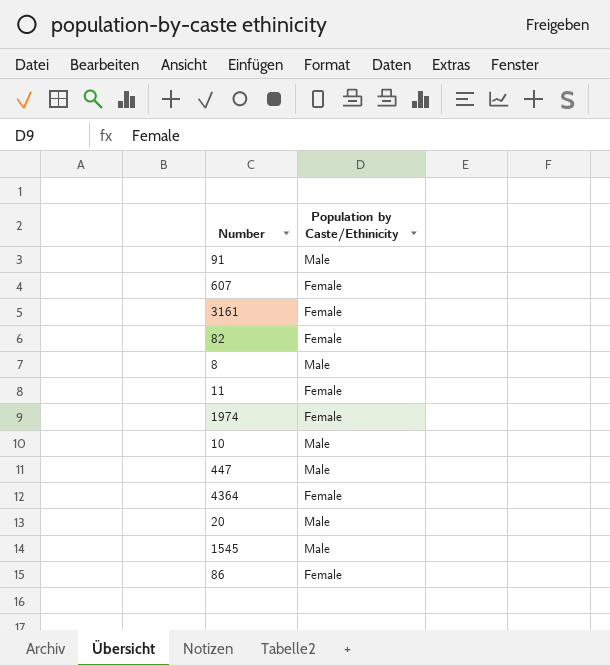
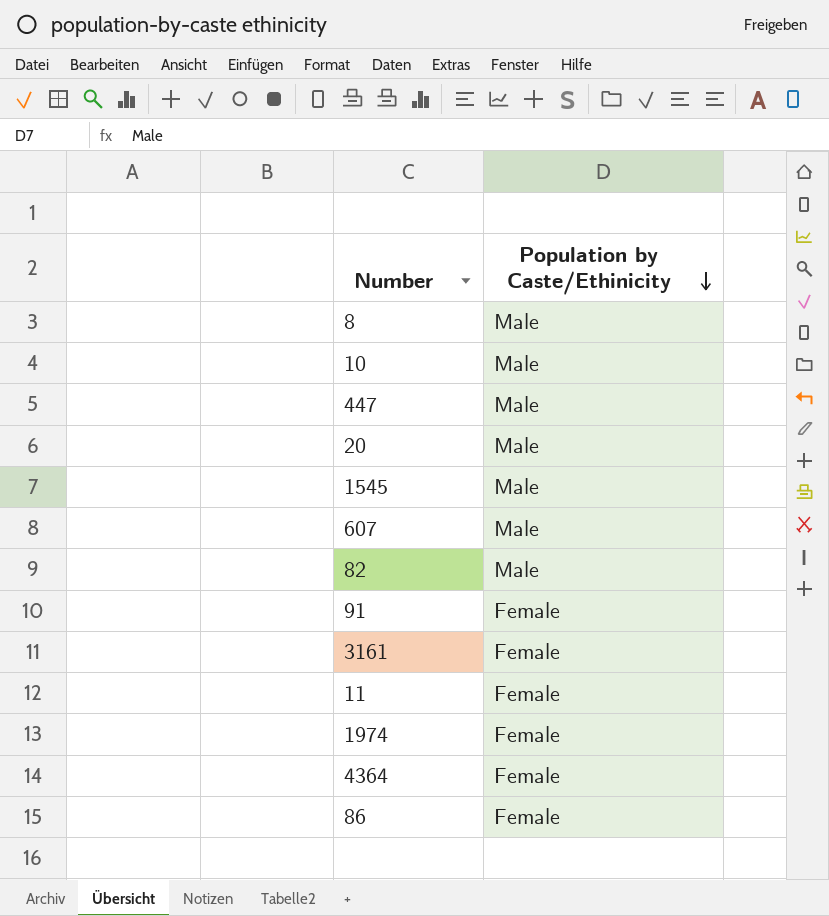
row order: none -> Population by Caste/Ethinicity descending
607 | Population by Caste/Ethinicity: Female -> Male
82 | Population by Caste/Ethinicity: Female -> Male
91 | Population by Caste/Ethinicity: Male -> Female

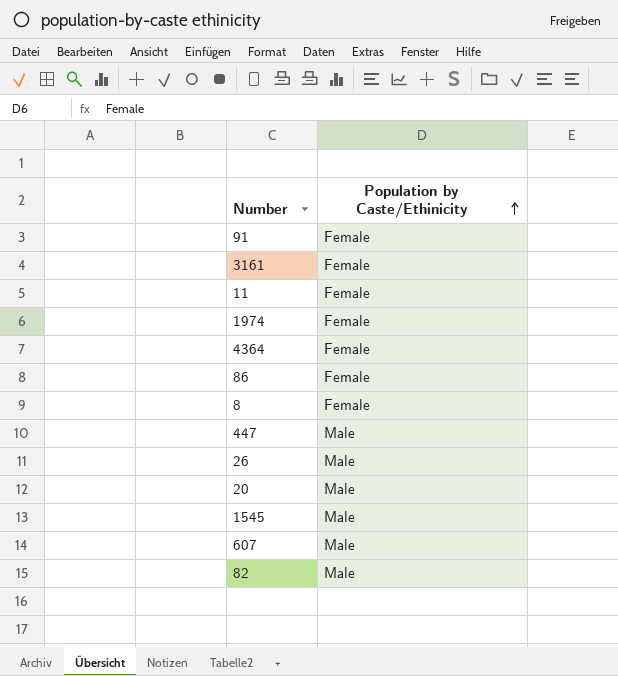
row order: Population by Caste/Ethinicity descending -> Population by Caste/Ethinicity ascending
row 10: Male -> none
8 | Population by Caste/Ethinicity: Male -> Female
row 26: none -> Male

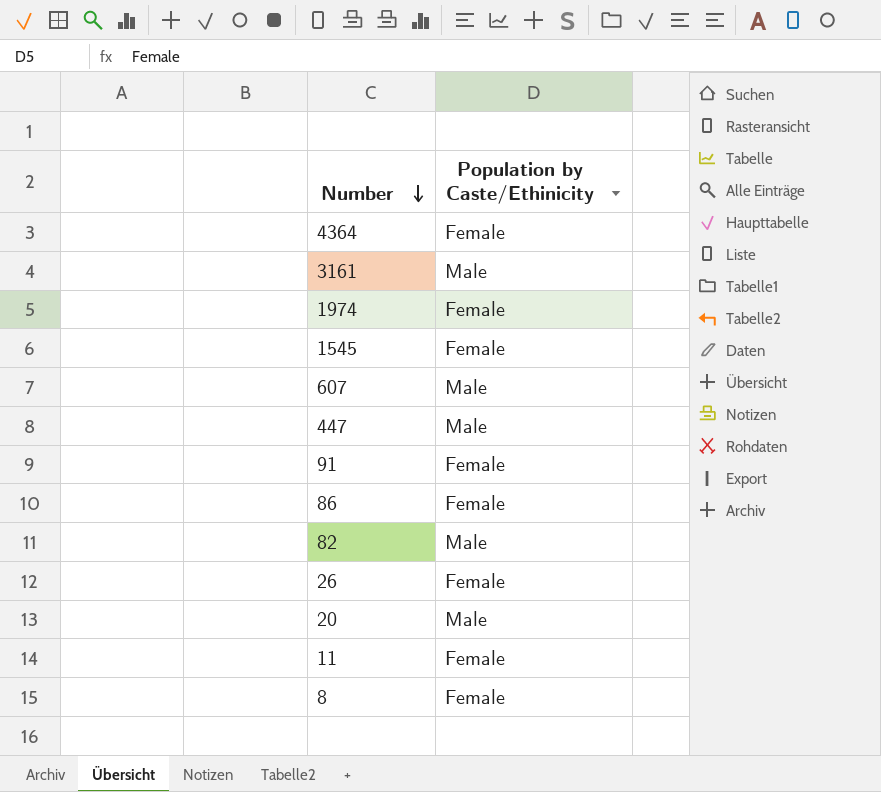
row order: Population by Caste/Ethinicity ascending -> Number descending
3161 | Population by Caste/Ethinicity: Female -> Male
1545 | Population by Caste/Ethinicity: Male -> Female
26 | Population by Caste/Ethinicity: Male -> Female

